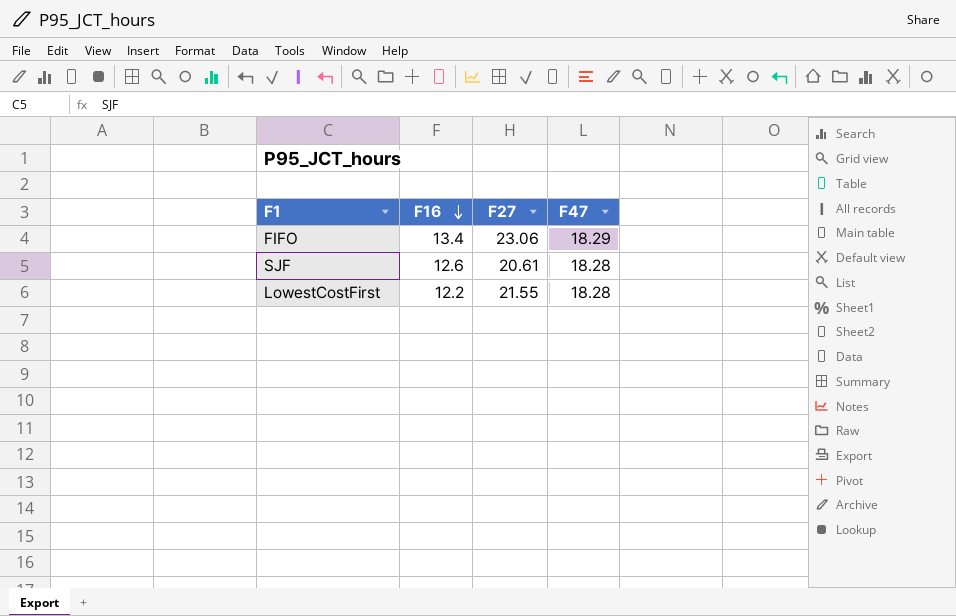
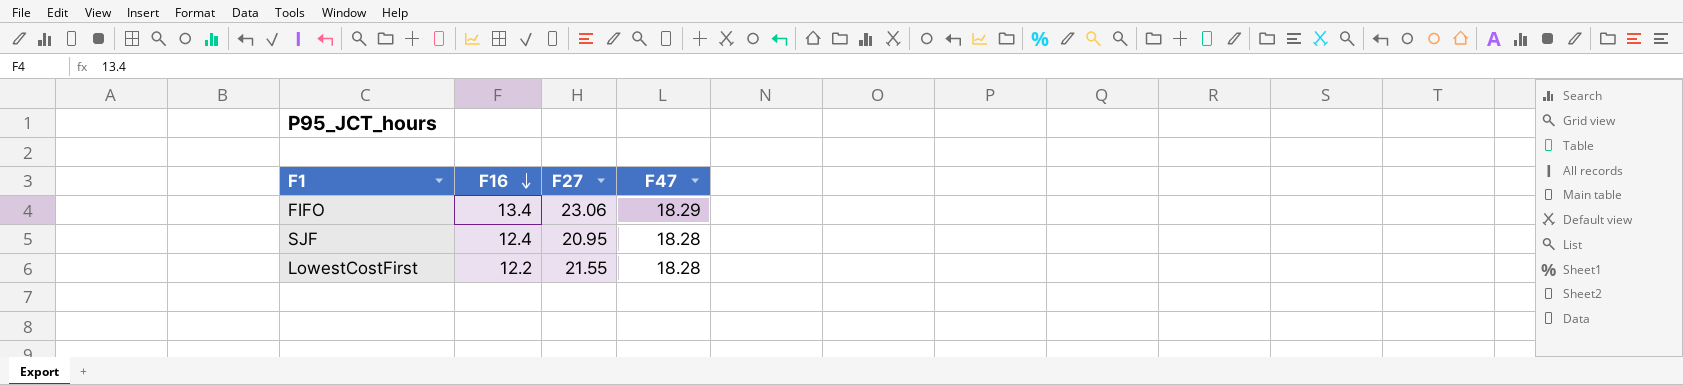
SJF | F16: 12.6 -> 12.4
SJF | F27: 20.61 -> 20.95

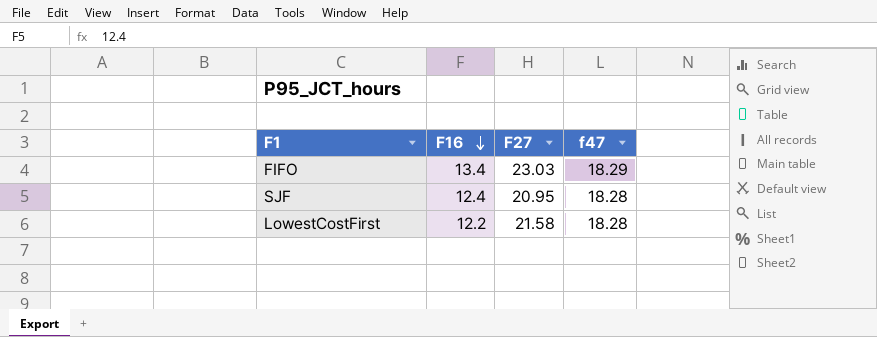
column name: F47 -> f47
FIFO | F27: 23.06 -> 23.03
LowestCostFirst | F27: 21.55 -> 21.58

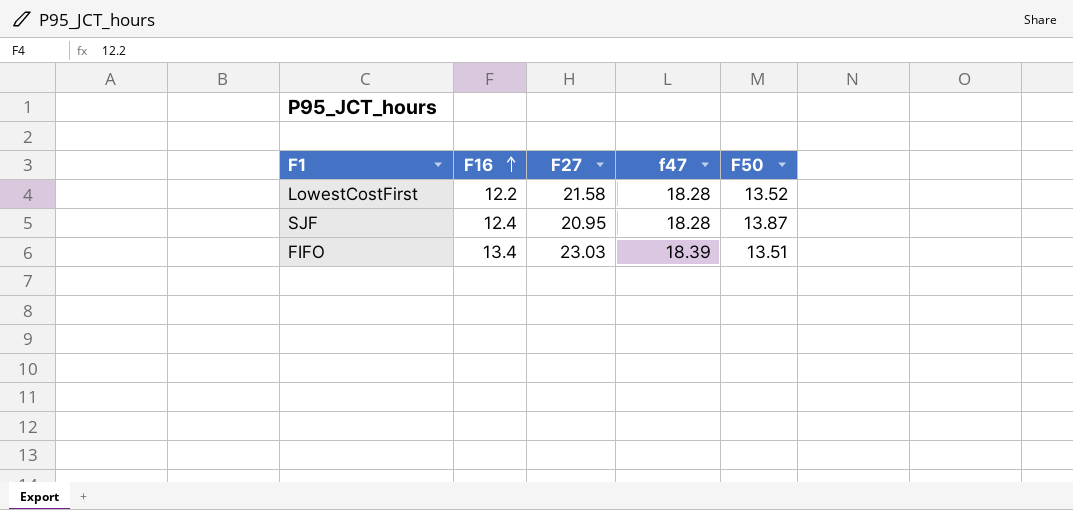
row order: F16 descending -> F16 ascending
column F50 | position: none -> 5
FIFO | f47: 18.29 -> 18.39

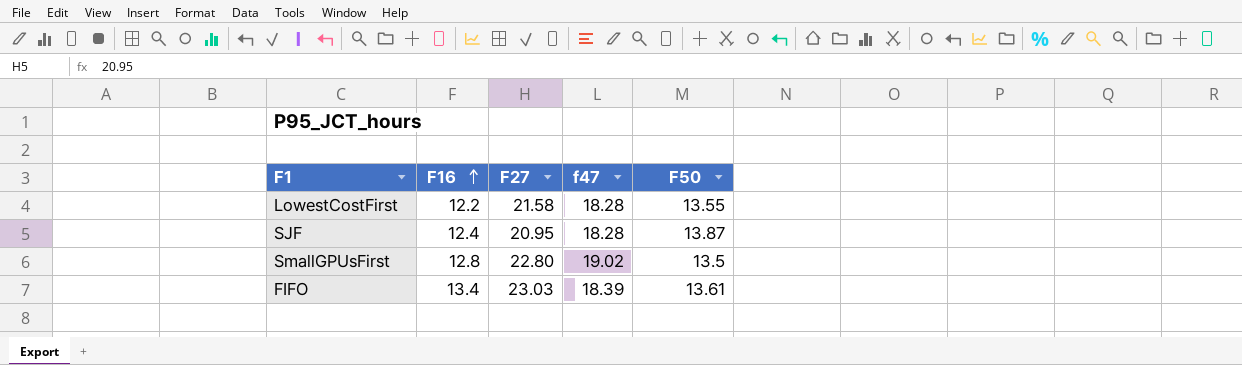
LowestCostFirst | F50: 13.52 -> 13.55
row SmallGPUsFirst: none -> 12.8 | 22.80 | 19.02 | 13.5
FIFO | F50: 13.51 -> 13.61

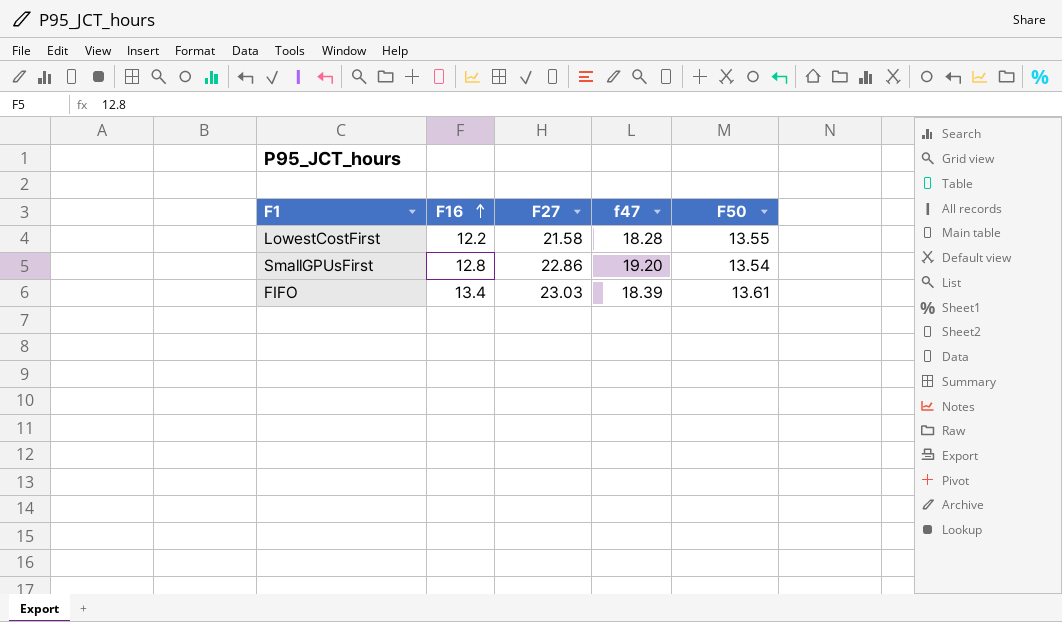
row SJF: 12.4 | 20.95 | 18.28 | 13.87 -> none
SmallGPUsFirst | F27: 22.80 -> 22.86
SmallGPUsFirst | f47: 19.02 -> 19.20
SmallGPUsFirst | F50: 13.5 -> 13.54

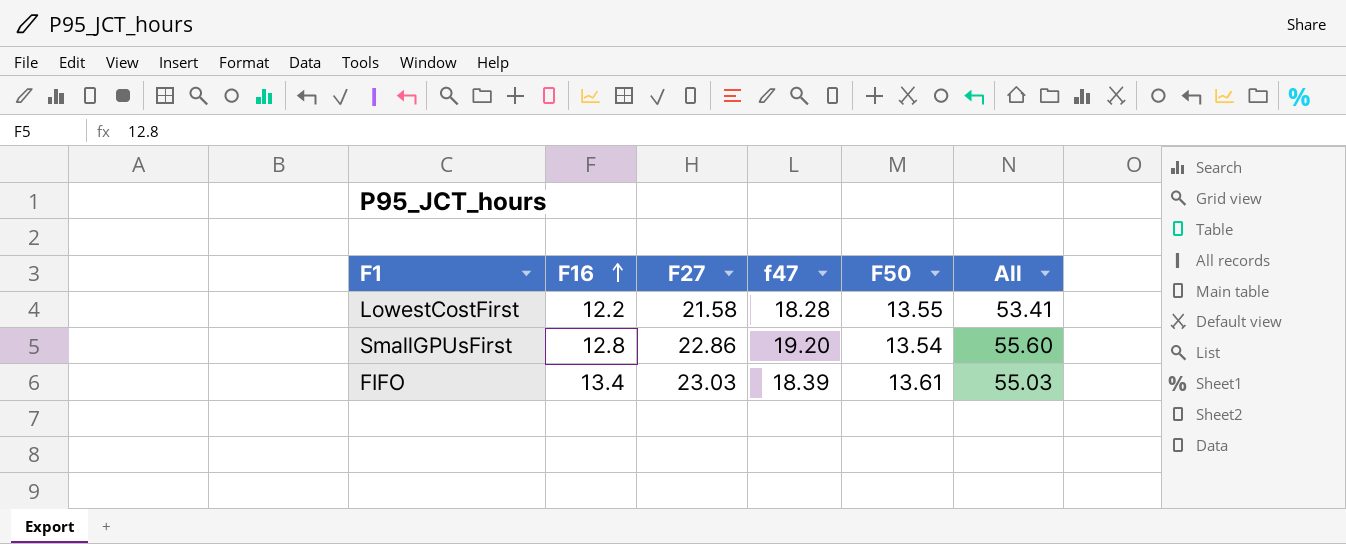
column All | formula: none -> [F27] + [f47] + [F50]

